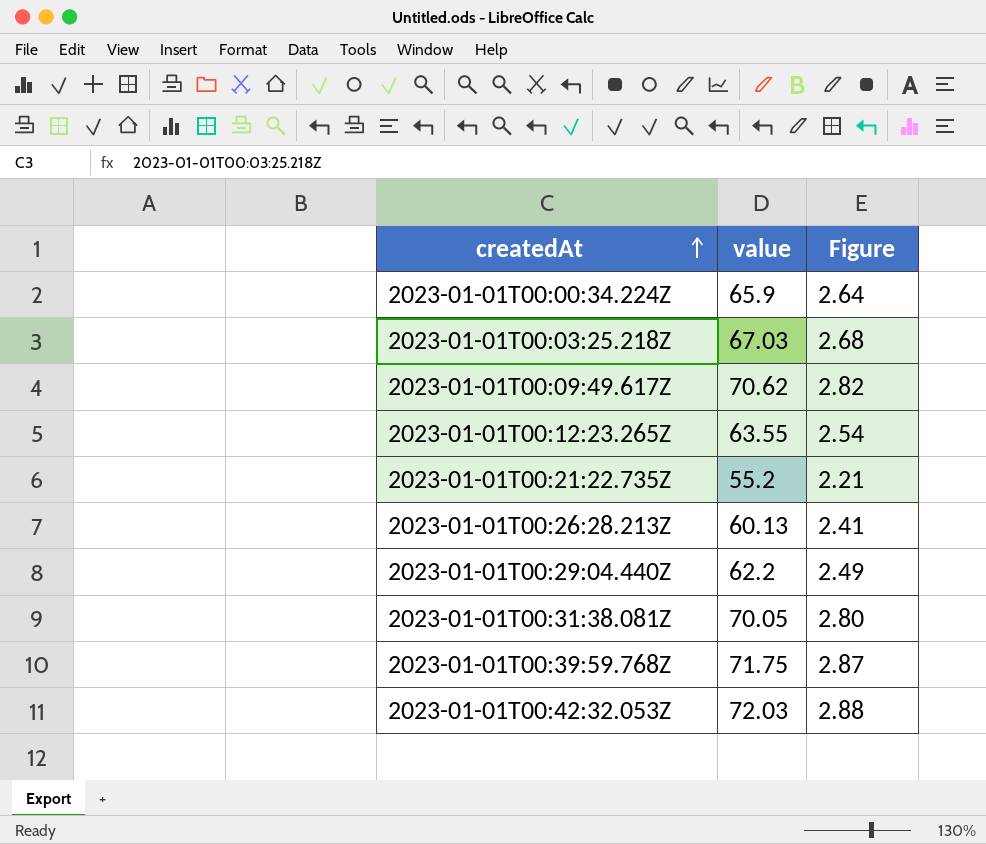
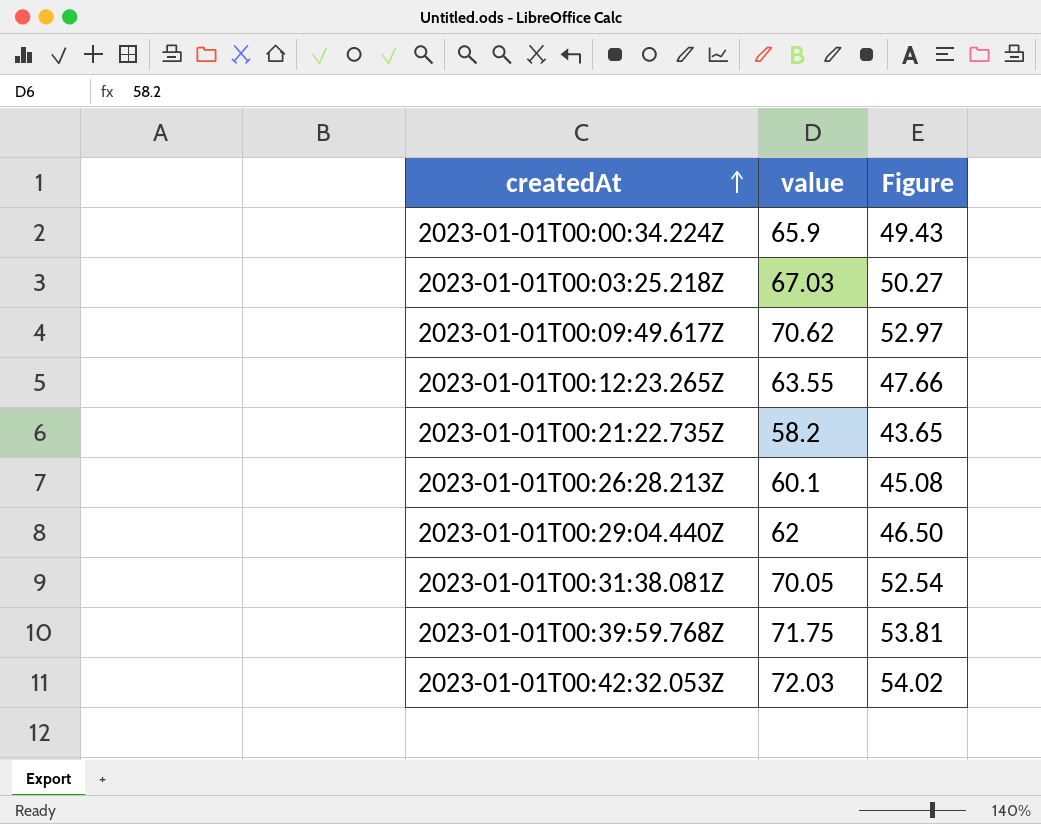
column Figure | formula: [value] * 0.04 -> [value] * 0.75
2023-01-01T00:21:22.735Z | value: 55.2 -> 58.2
2023-01-01T00:26:28.213Z | value: 60.13 -> 60.1
2023-01-01T00:29:04.440Z | value: 62.2 -> 62

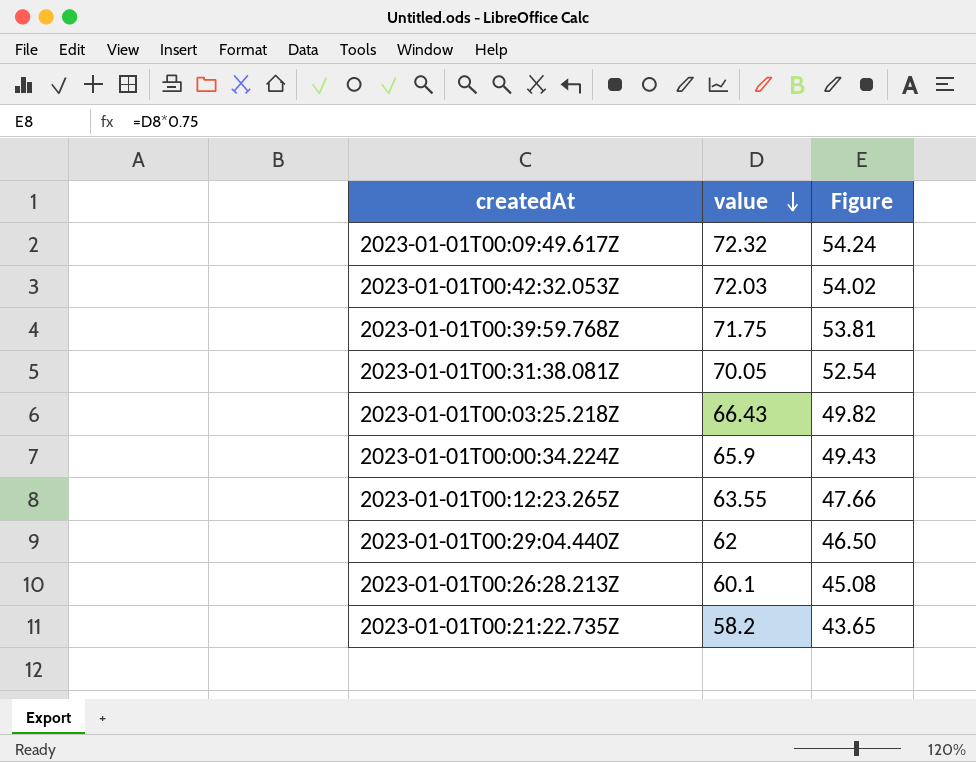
row order: createdAt ascending -> value descending
2023-01-01T00:09:49.617Z | value: 70.62 -> 72.32
2023-01-01T00:09:49.617Z | Figure: 52.97 -> 54.24
2023-01-01T00:03:25.218Z | value: 67.03 -> 66.43
2023-01-01T00:03:25.218Z | Figure: 50.27 -> 49.82

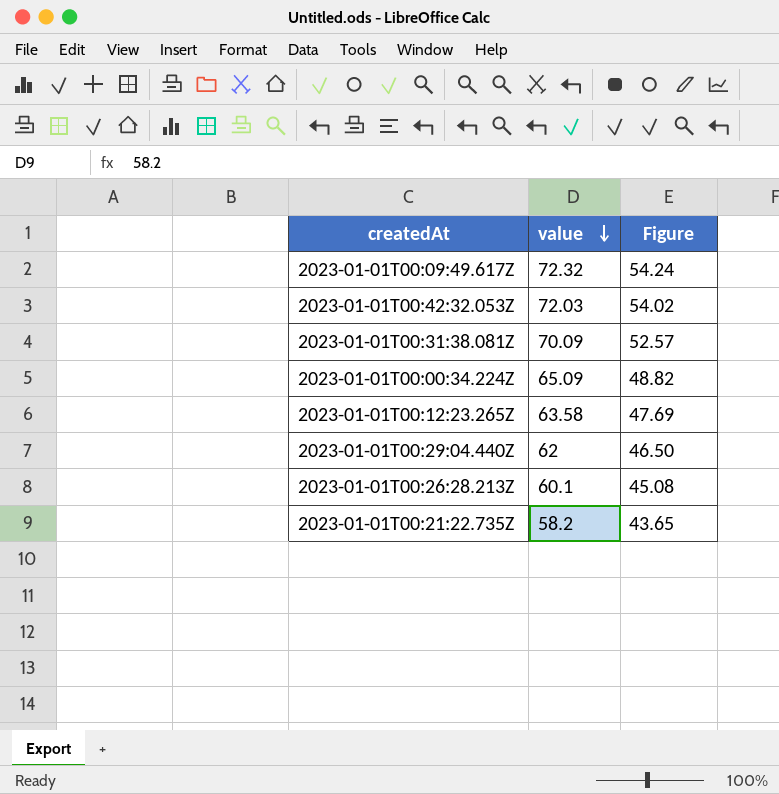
row 2023-01-01T00:39:59.768Z: 71.75 | 53.81 -> none
row 2023-01-01T00:03:25.218Z: 66.43 | 49.82 -> none
2023-01-01T00:31:38.081Z | value: 70.05 -> 70.09
2023-01-01T00:31:38.081Z | Figure: 52.54 -> 52.57
2023-01-01T00:00:34.224Z | value: 65.9 -> 65.09
2023-01-01T00:00:34.224Z | Figure: 49.43 -> 48.82
2023-01-01T00:12:23.265Z | value: 63.55 -> 63.58
2023-01-01T00:12:23.265Z | Figure: 47.66 -> 47.69

